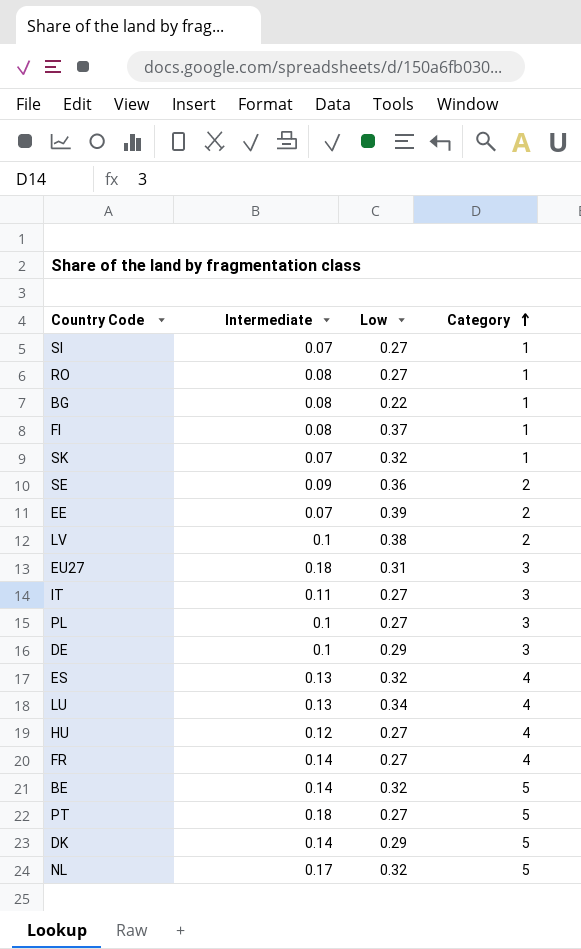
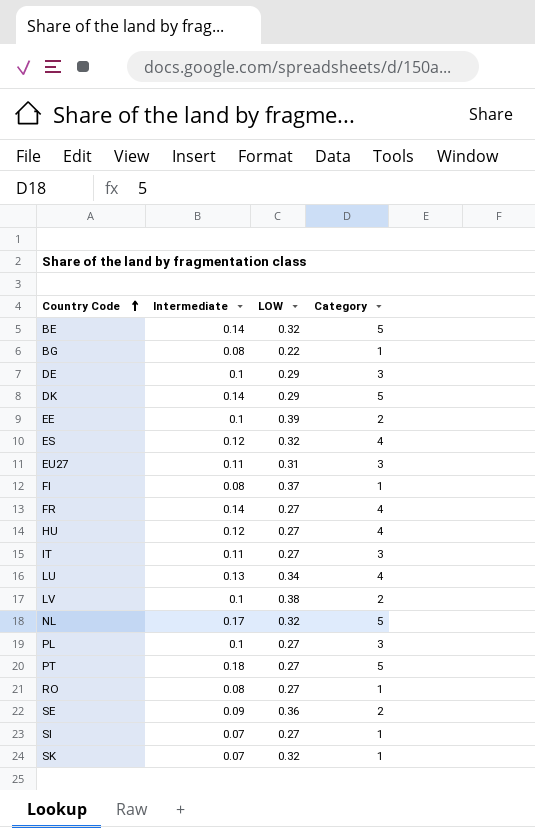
row order: Category ascending -> Country Code ascending
column name: Low -> LOW
EE | Intermediate: 0.07 -> 0.1
ES | Intermediate: 0.13 -> 0.12
EU27 | Intermediate: 0.18 -> 0.11

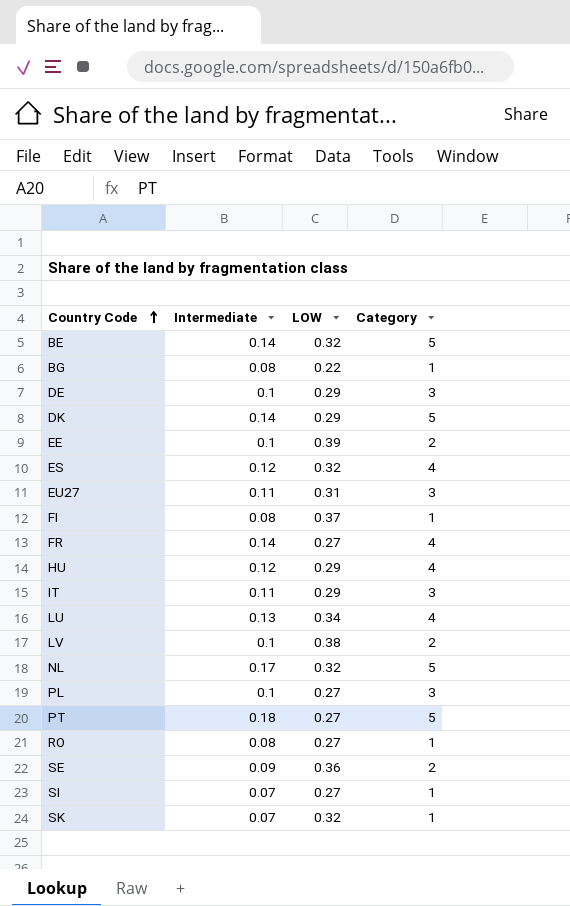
HU | LOW: 0.27 -> 0.29
IT | LOW: 0.27 -> 0.29

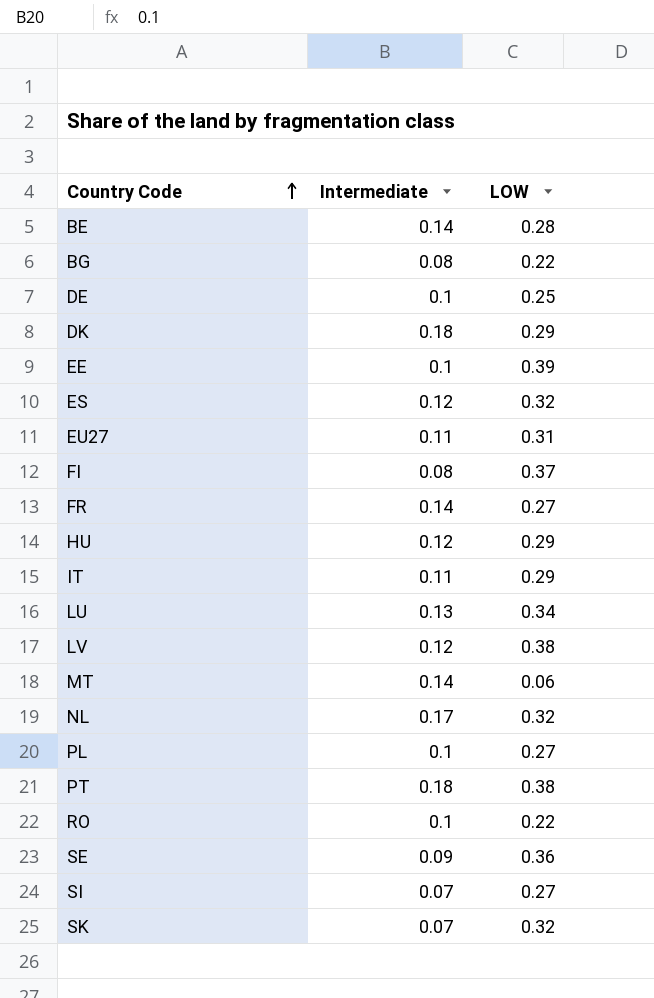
column Category | position: 4 -> none
BE | LOW: 0.32 -> 0.28
DE | LOW: 0.29 -> 0.25
DK | Intermediate: 0.14 -> 0.18
LV | Intermediate: 0.1 -> 0.12
row MT: none -> 0.14 | 0.06
PT | LOW: 0.27 -> 0.38
RO | Intermediate: 0.08 -> 0.1
RO | LOW: 0.27 -> 0.22

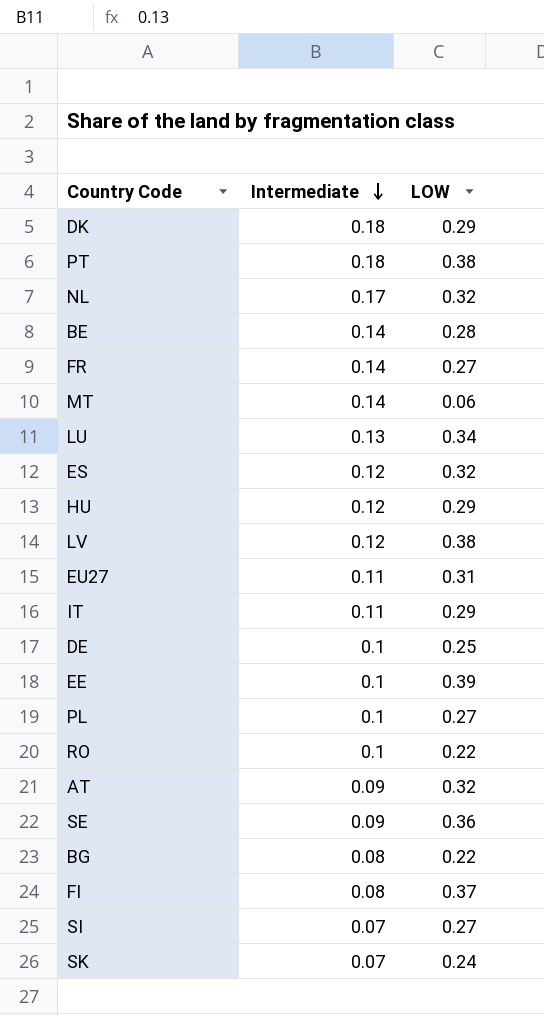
row order: Country Code ascending -> Intermediate descending
row AT: none -> 0.09 | 0.32
SK | LOW: 0.32 -> 0.24

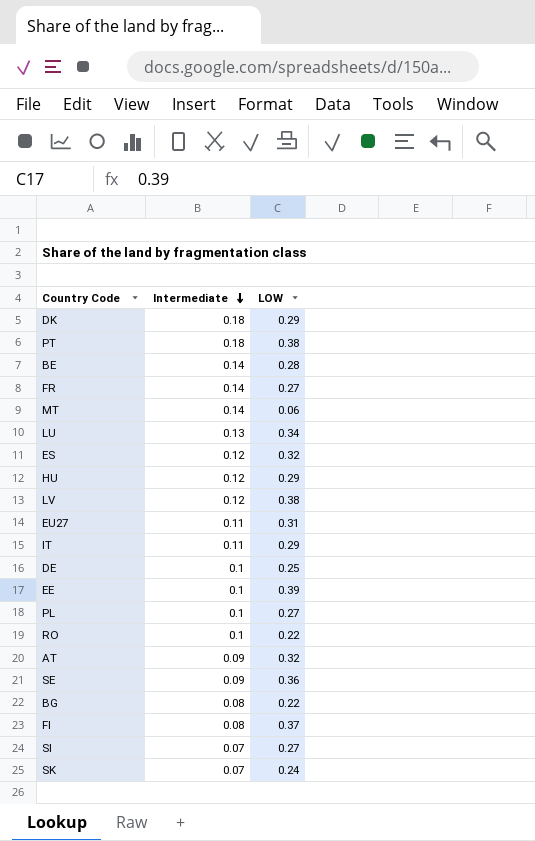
row NL: 0.17 | 0.32 -> none

